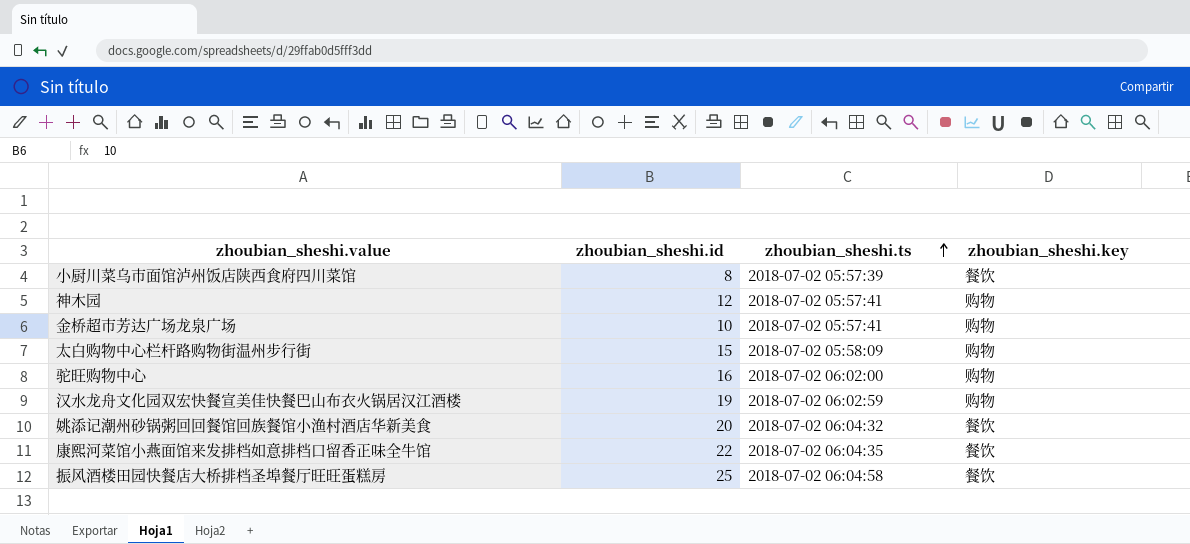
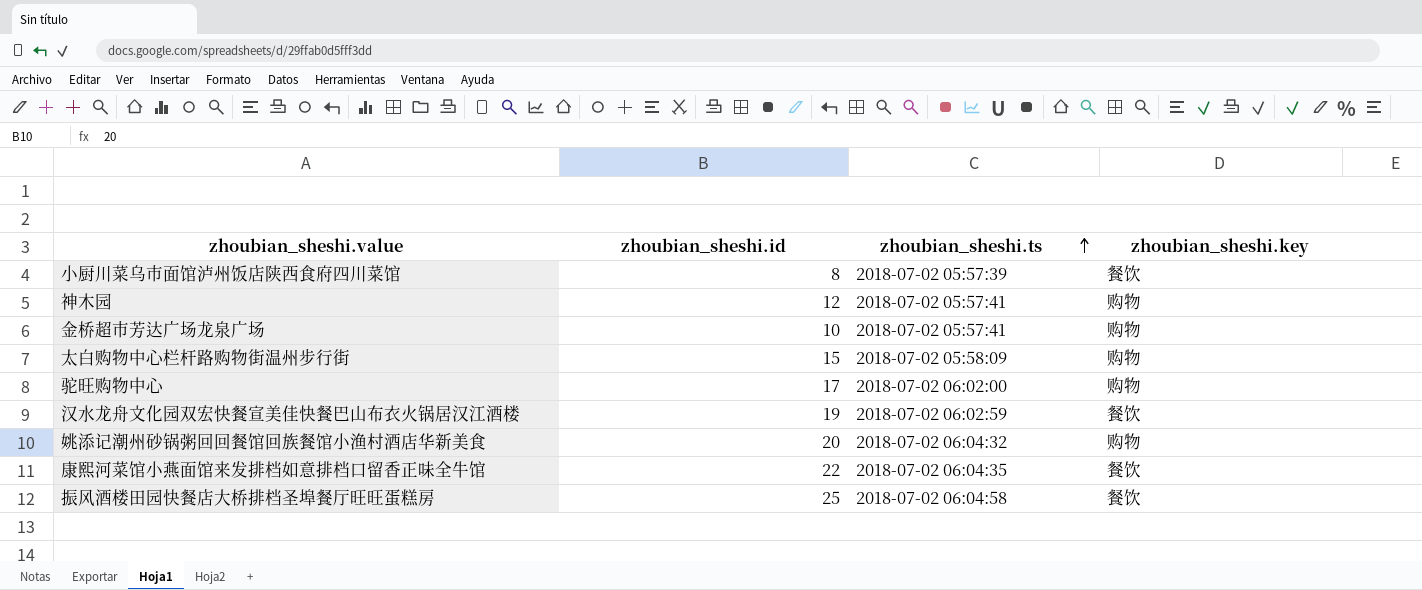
驼旺购物中心 | zhoubian_sheshi.id: 16 -> 17
汉水龙舟文化园双宏快餐宣美佳快餐巴山布衣火锅居汉江酒楼 | zhoubian_sheshi.key: 购物 -> 餐饮
姚添记潮州砂锅粥回回餐馆回族餐馆小渔村酒店华新美食 | zhoubian_sheshi.key: 餐饮 -> 购物

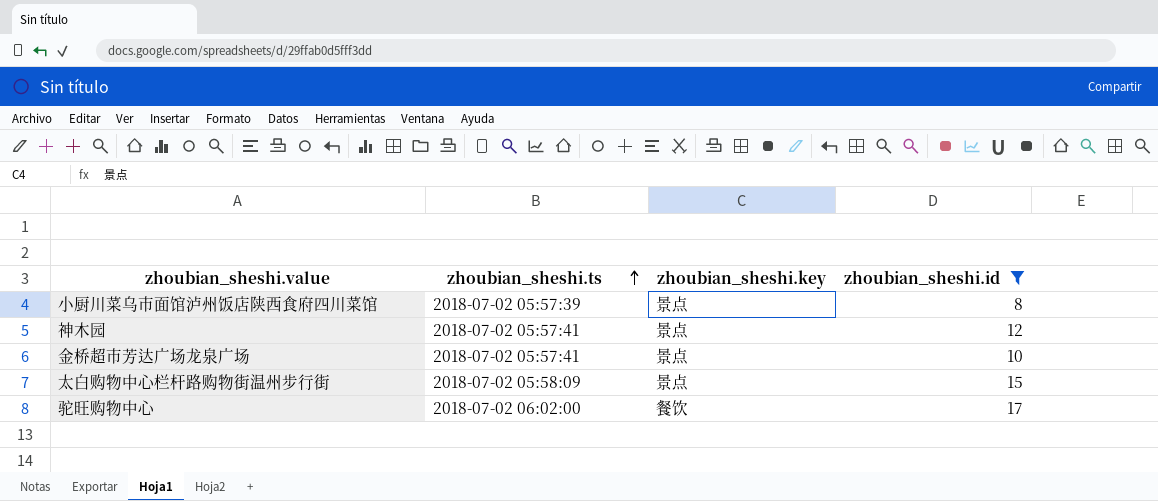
filter: none -> zhoubian_sheshi.id <= 17
column zhoubian_sheshi.id | position: 2 -> 4
小厨川菜乌市面馆泸州饭店陕西食府四川菜馆 | zhoubian_sheshi.key: 餐饮 -> 景点
神木园 | zhoubian_sheshi.key: 购物 -> 景点
金桥超市芳达广场龙泉广场 | zhoubian_sheshi.key: 购物 -> 景点
太白购物中心栏杆路购物街温州步行街 | zhoubian_sheshi.key: 购物 -> 景点
驼旺购物中心 | zhoubian_sheshi.key: 购物 -> 餐饮

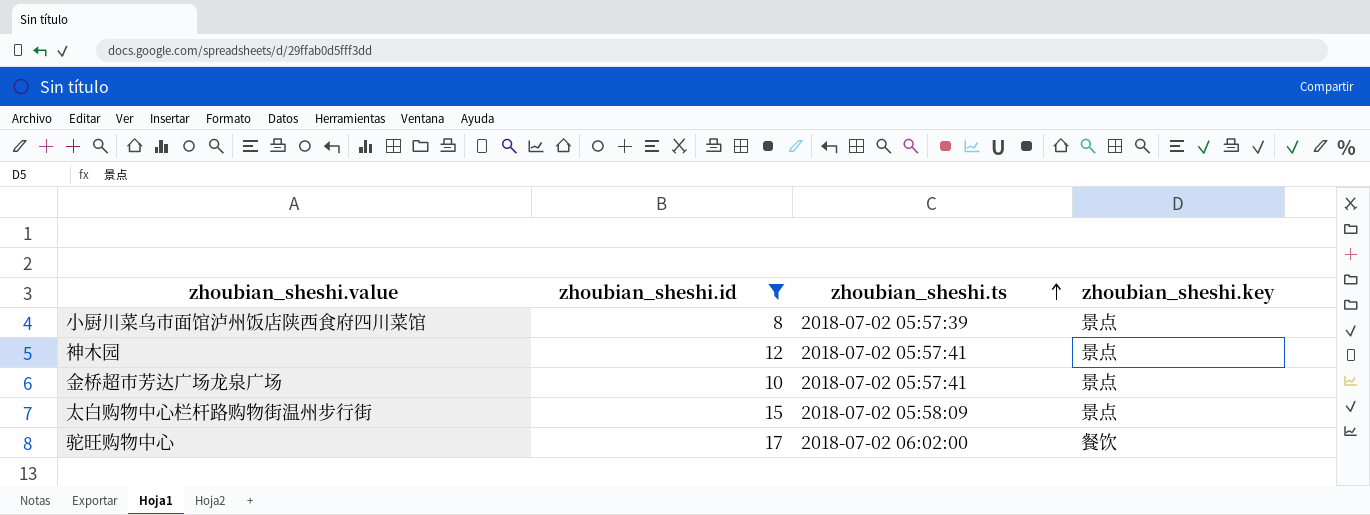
column zhoubian_sheshi.id | position: 4 -> 2

